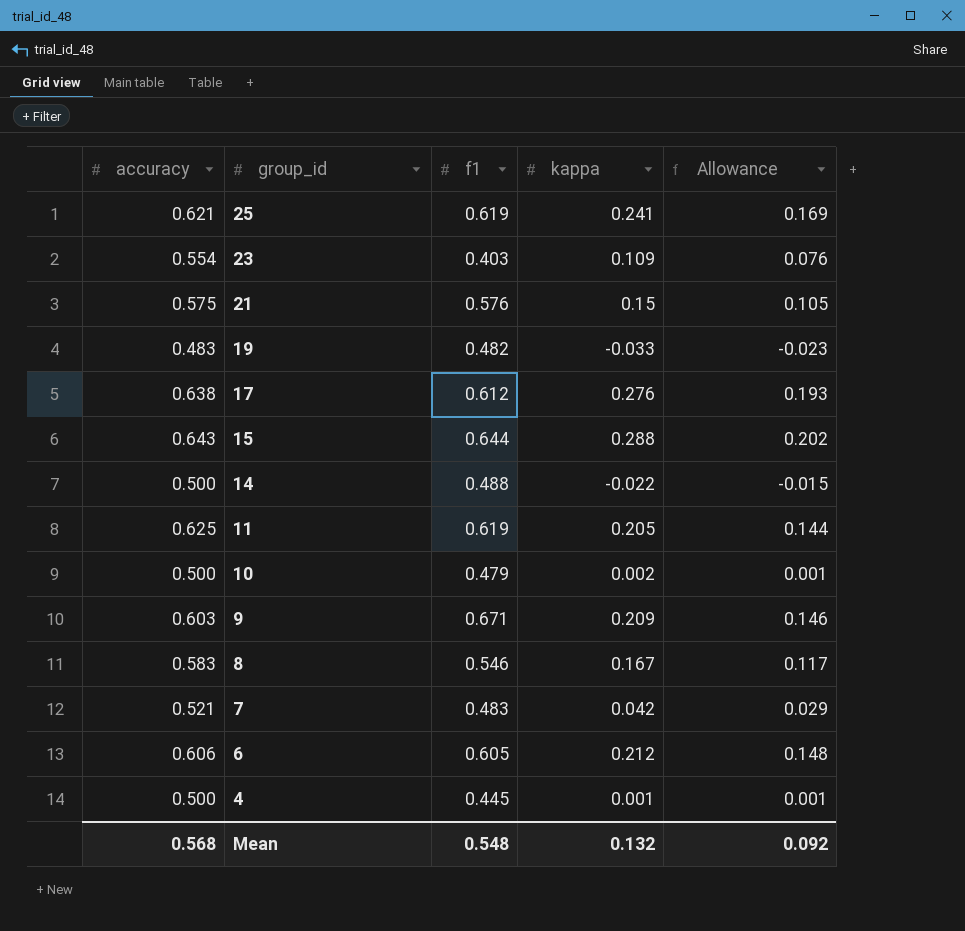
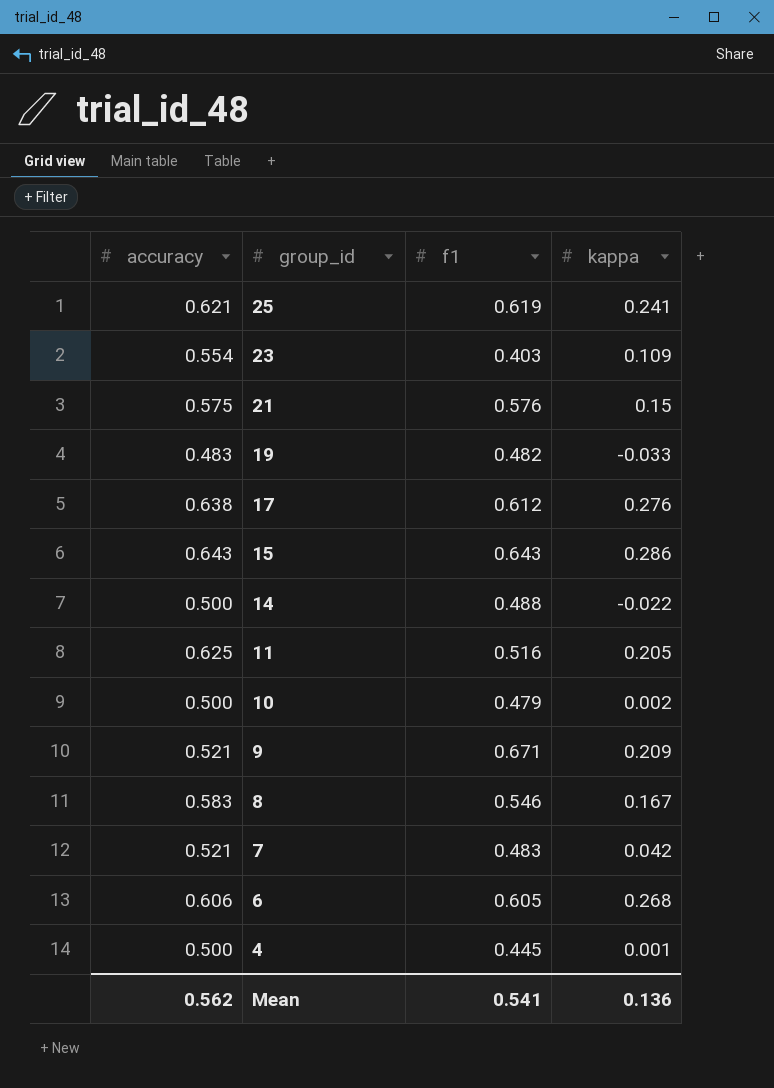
column Allowance | formula: [kappa] * 0.7 -> none
15 | f1: 0.644 -> 0.643
15 | kappa: 0.288 -> 0.286
11 | f1: 0.619 -> 0.516
9 | accuracy: 0.603 -> 0.521
6 | kappa: 0.212 -> 0.268
Mean | accuracy: 0.568 -> 0.562
Mean | f1: 0.548 -> 0.541
Mean | kappa: 0.132 -> 0.136

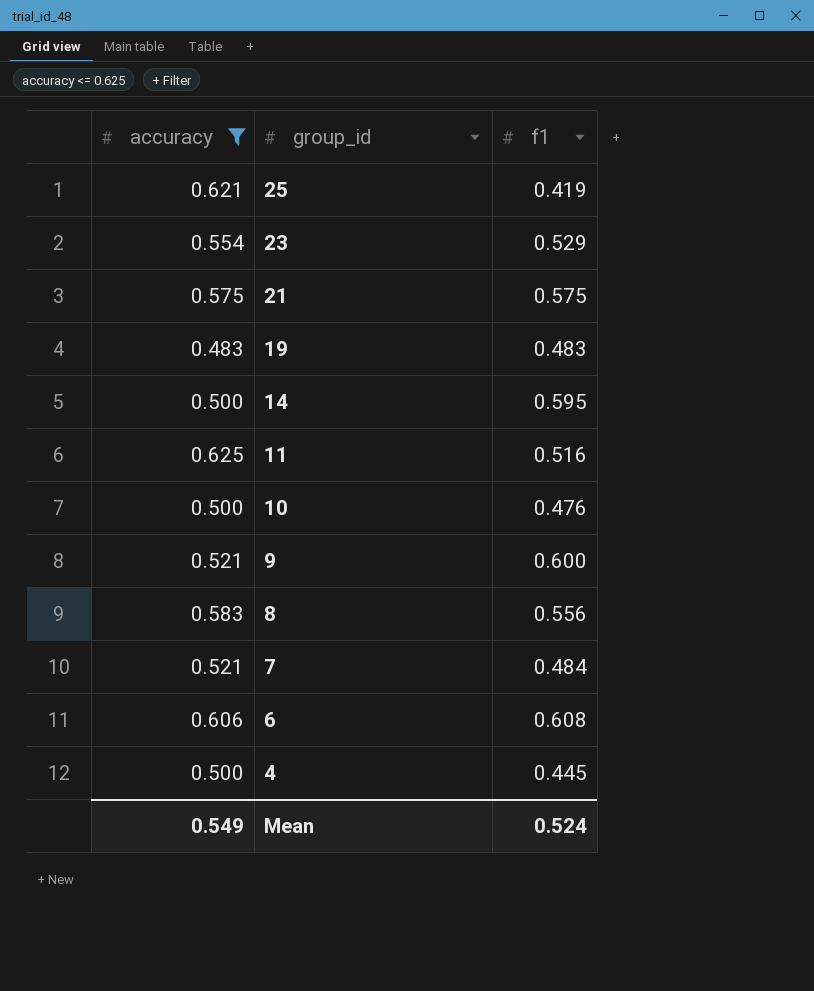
filter: none -> accuracy <= 0.625
column kappa | position: 4 -> none
25 | f1: 0.619 -> 0.419
23 | f1: 0.403 -> 0.529
21 | f1: 0.576 -> 0.575
19 | f1: 0.482 -> 0.483
14 | f1: 0.488 -> 0.595
10 | f1: 0.479 -> 0.476
9 | f1: 0.671 -> 0.600
8 | f1: 0.546 -> 0.556
7 | f1: 0.483 -> 0.484
6 | f1: 0.605 -> 0.608
Mean | accuracy: 0.562 -> 0.549
Mean | f1: 0.541 -> 0.524

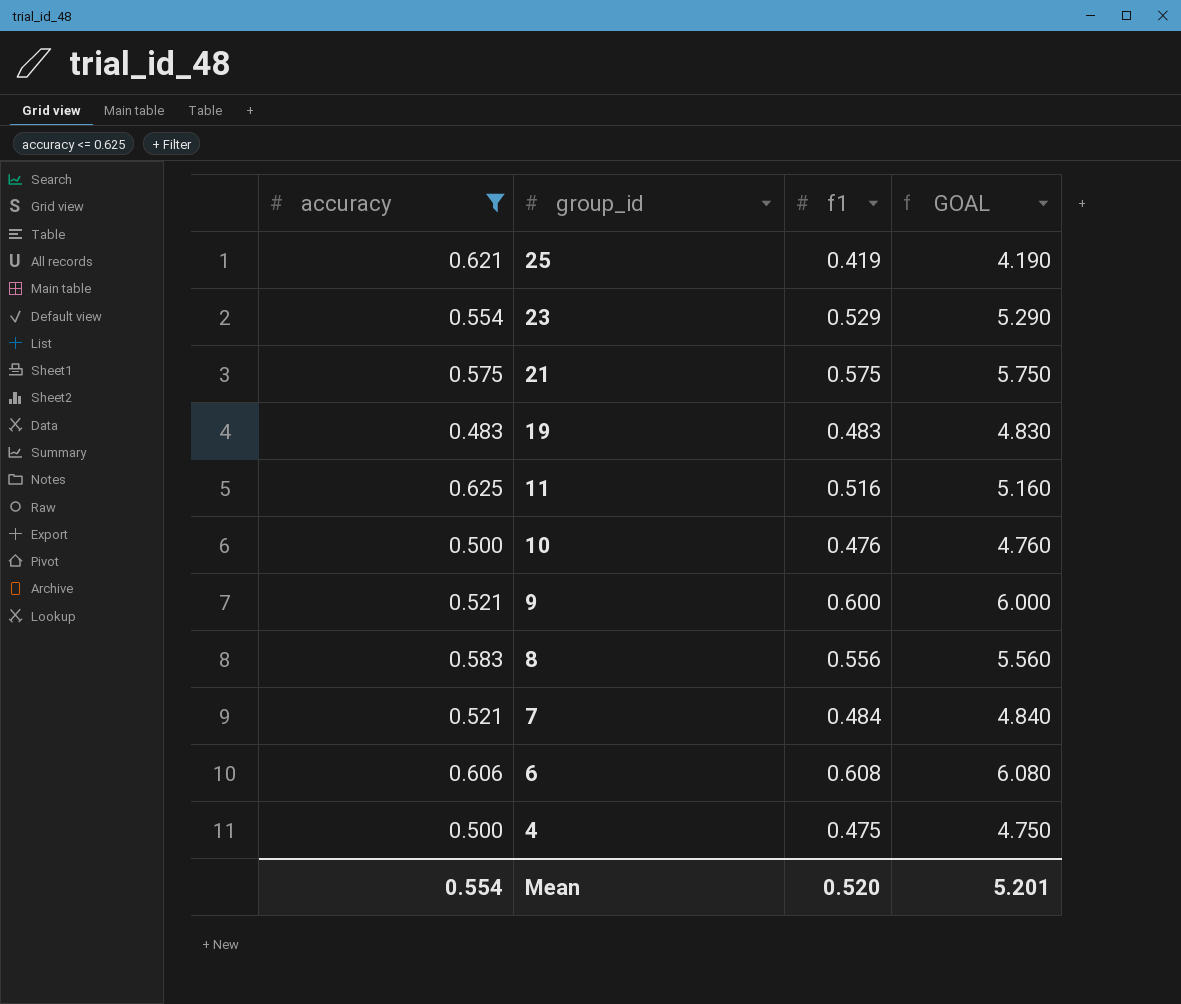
column GOAL | formula: none -> [f1] * 10
row 14: 0.500 | 0.595 -> none
4 | f1: 0.445 -> 0.475
Mean | accuracy: 0.549 -> 0.554
Mean | f1: 0.524 -> 0.520

